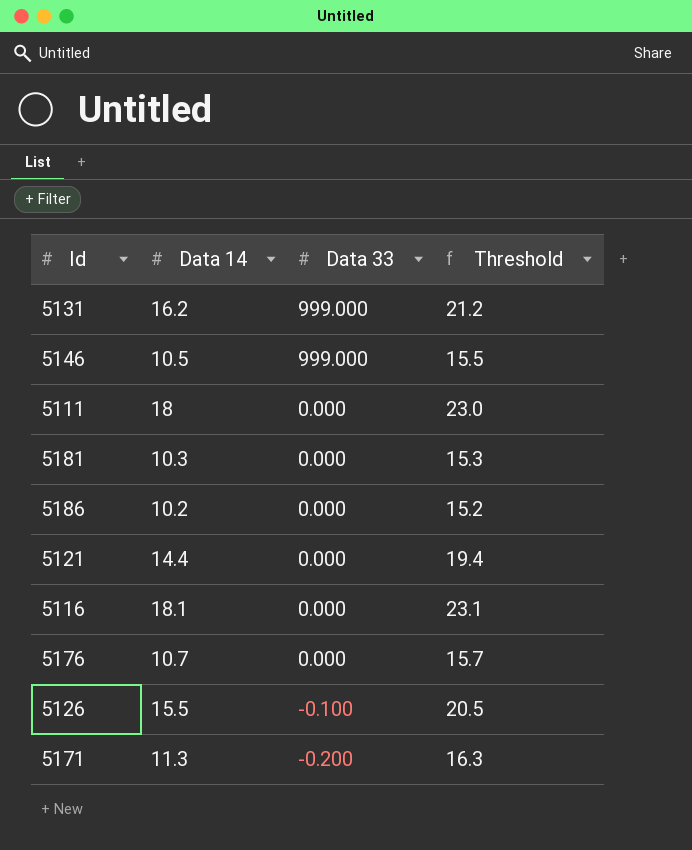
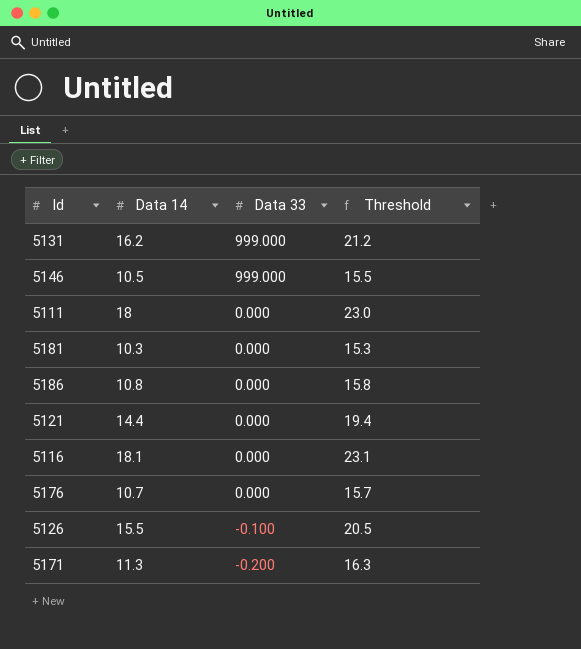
5186 | Data 14: 10.2 -> 10.8
5186 | Threshold: 15.2 -> 15.8

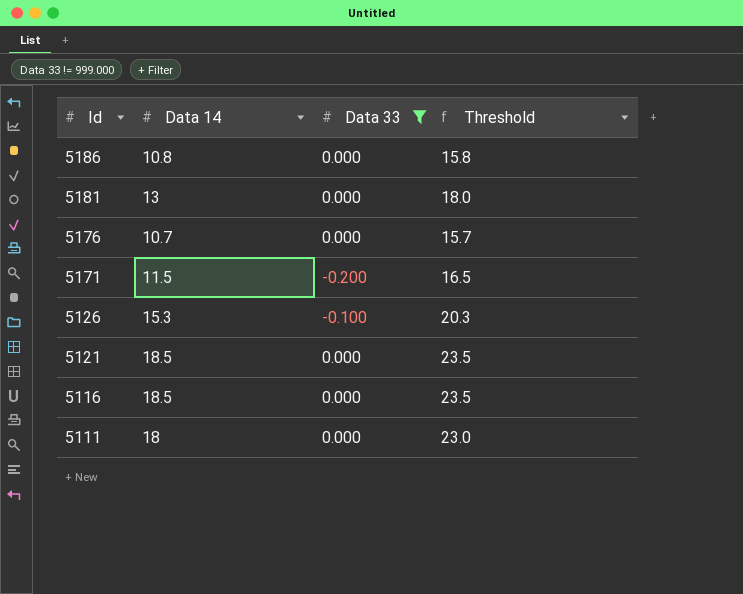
filter: none -> Data 33 != 999.000
row order: Data 33 descending -> Id descending
5181 | Data 14: 10.3 -> 13
5181 | Threshold: 15.3 -> 18.0
5171 | Data 14: 11.3 -> 11.5
5171 | Threshold: 16.3 -> 16.5
5126 | Data 14: 15.5 -> 15.3
5126 | Threshold: 20.5 -> 20.3
5121 | Data 14: 14.4 -> 18.5
5121 | Threshold: 19.4 -> 23.5
5116 | Data 14: 18.1 -> 18.5
5116 | Threshold: 23.1 -> 23.5

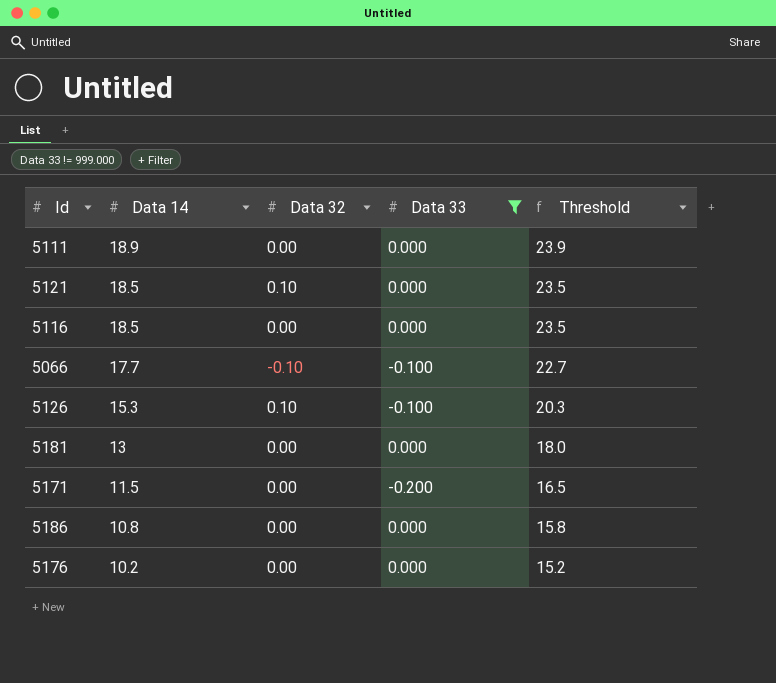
row order: Id descending -> Data 14 descending
column Data 32 | position: none -> 3
5111 | Data 14: 18 -> 18.9
5111 | Threshold: 23.0 -> 23.9
row 5066: none -> 17.7 | -0.10 | -0.100 | 22.7
5176 | Data 14: 10.7 -> 10.2
5176 | Threshold: 15.7 -> 15.2

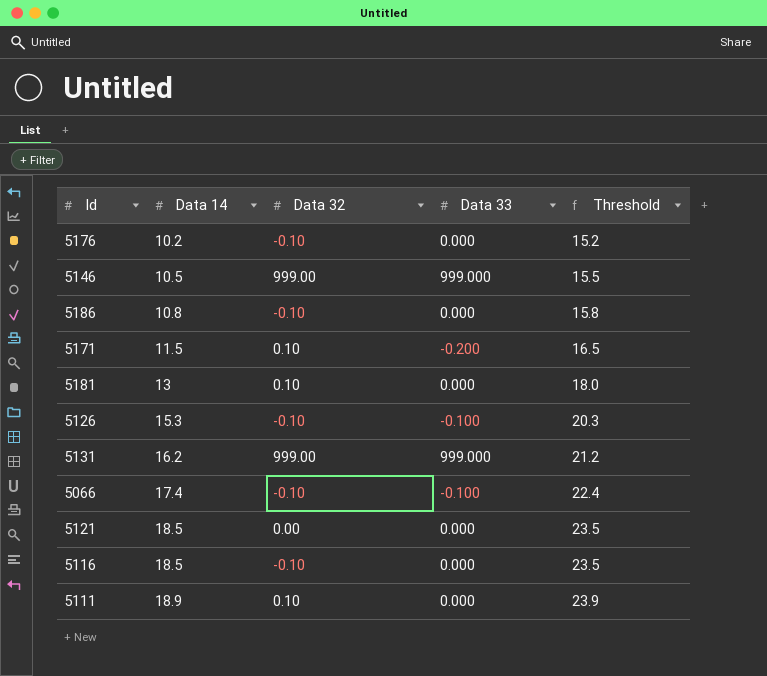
filter: Data 33 != 999.000 -> none
row order: Data 14 descending -> Data 14 ascending
5176 | Data 32: 0.00 -> -0.10
5186 | Data 32: 0.00 -> -0.10
5171 | Data 32: 0.00 -> 0.10
5181 | Data 32: 0.00 -> 0.10
5126 | Data 32: 0.10 -> -0.10
5066 | Data 14: 17.7 -> 17.4
5066 | Threshold: 22.7 -> 22.4
5121 | Data 32: 0.10 -> 0.00
5116 | Data 32: 0.00 -> -0.10
5111 | Data 32: 0.00 -> 0.10

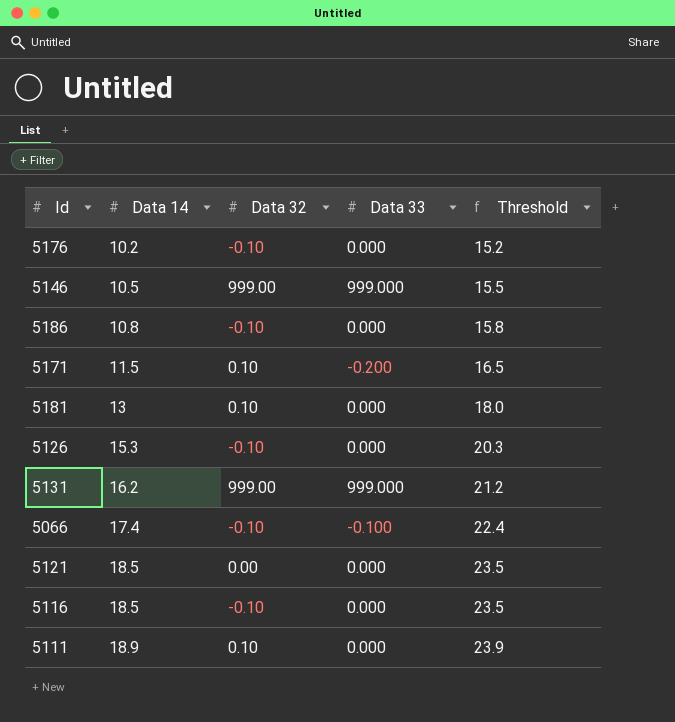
5126 | Data 33: -0.100 -> 0.000

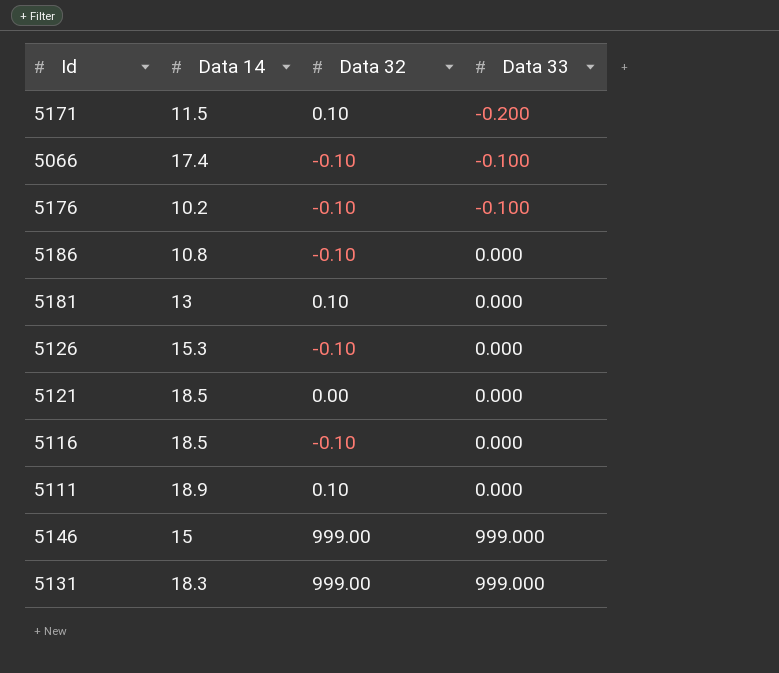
row order: Data 14 ascending -> Data 33 ascending
column Threshold | formula: [Data 14] + 5 -> none
5176 | Data 33: 0.000 -> -0.100
5146 | Data 14: 10.5 -> 15
5131 | Data 14: 16.2 -> 18.3

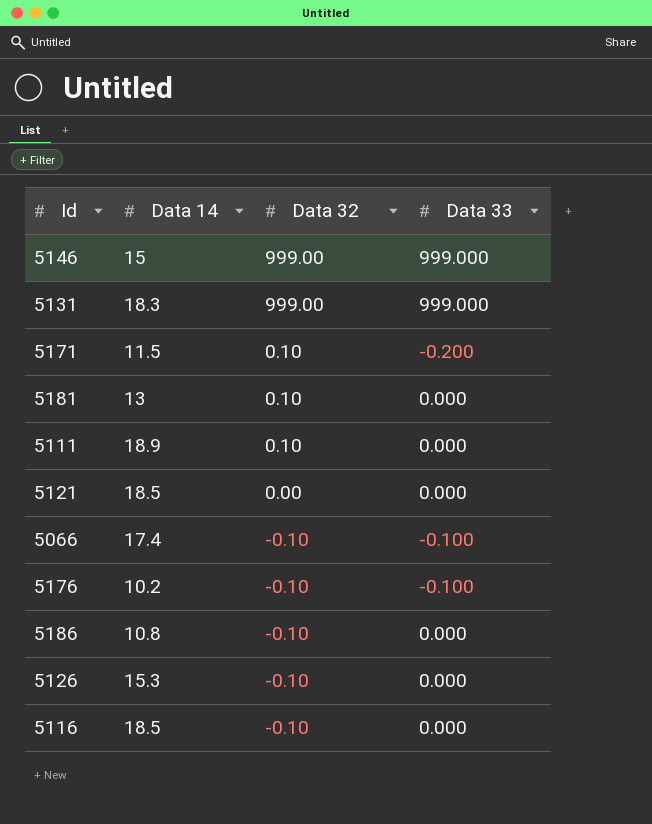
row order: Data 33 ascending -> Data 32 descending

